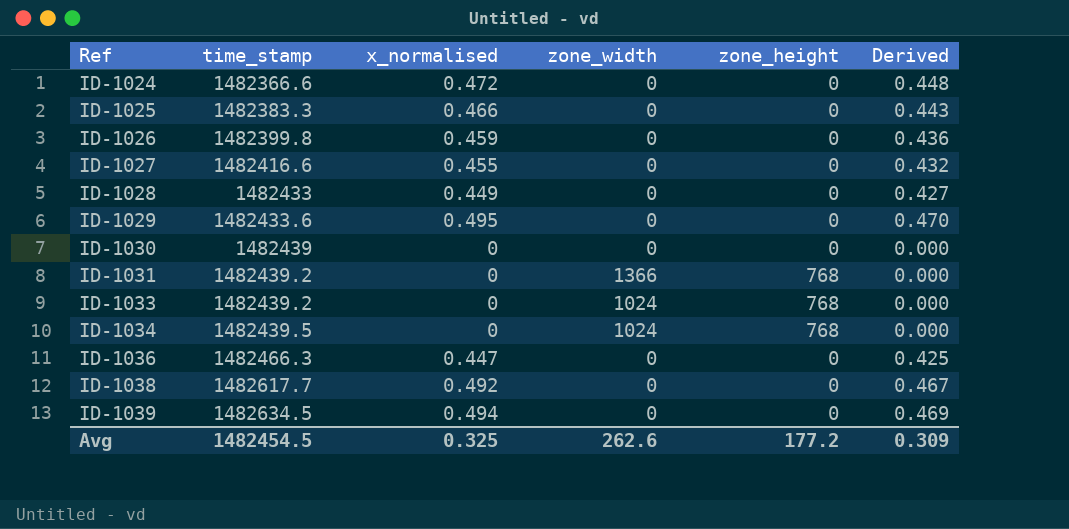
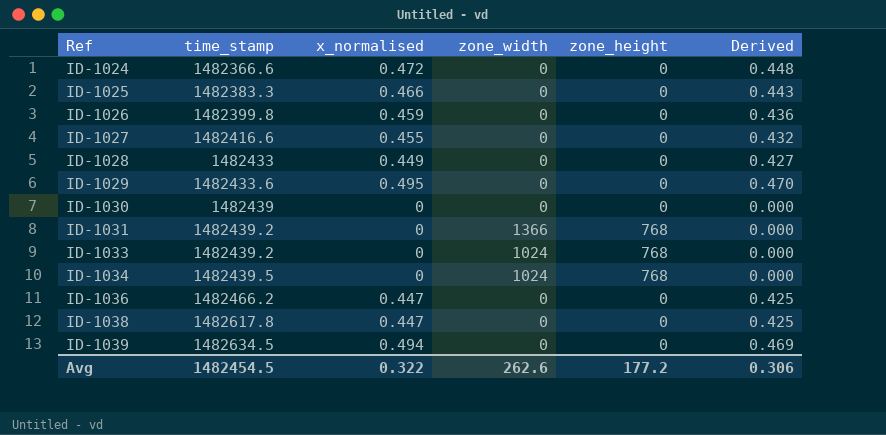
ID-1036 | time_stamp: 1482466.3 -> 1482466.2
ID-1038 | time_stamp: 1482617.7 -> 1482617.8
ID-1038 | x_normalised: 0.492 -> 0.447
ID-1038 | Derived: 0.467 -> 0.425
Avg | x_normalised: 0.325 -> 0.322
Avg | Derived: 0.309 -> 0.306

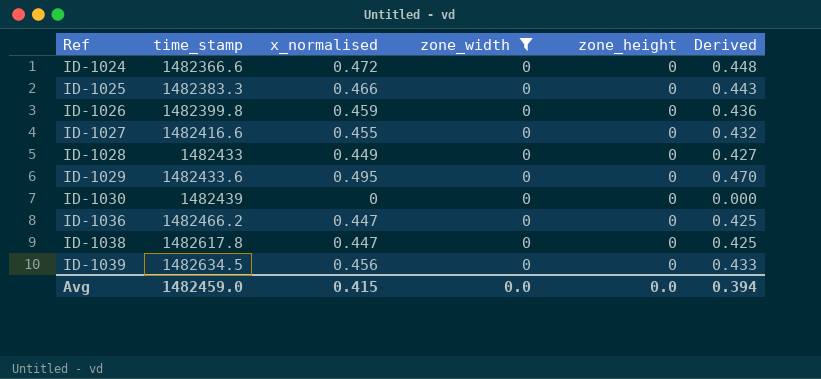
filter: none -> zone_width = 0
ID-1039 | x_normalised: 0.494 -> 0.456
ID-1039 | Derived: 0.469 -> 0.433
Avg | time_stamp: 1482454.5 -> 1482459.0
Avg | x_normalised: 0.322 -> 0.415
Avg | zone_width: 262.6 -> 0.0
Avg | zone_height: 177.2 -> 0.0
Avg | Derived: 0.306 -> 0.394

